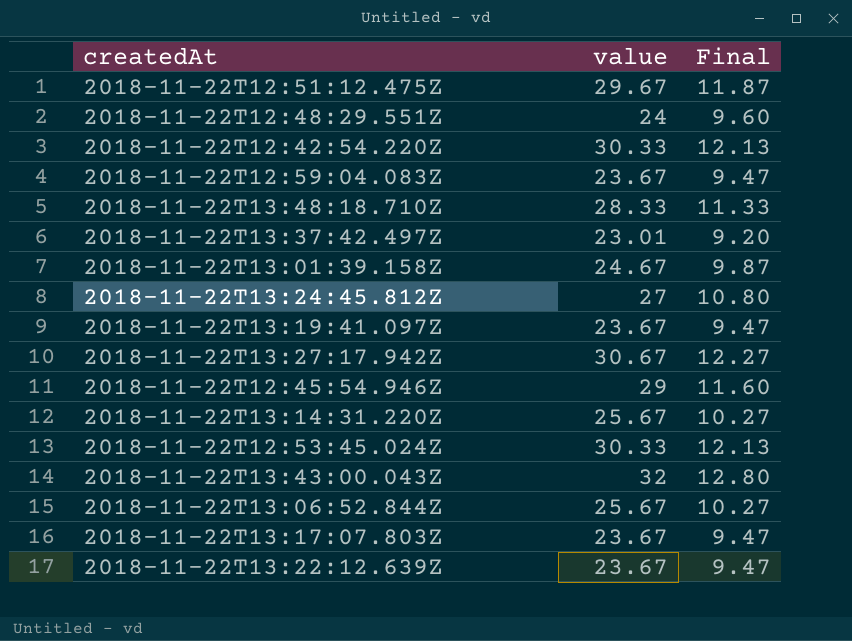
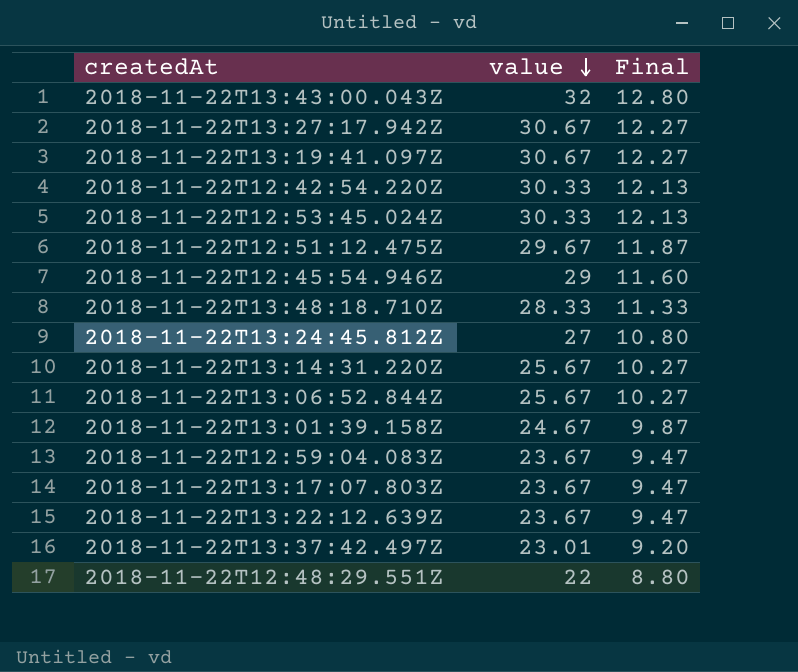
row order: none -> value descending
2018-11-22T13:19:41.097Z | value: 23.67 -> 30.67
2018-11-22T13:19:41.097Z | Final: 9.47 -> 12.27
2018-11-22T12:48:29.551Z | value: 24 -> 22
2018-11-22T12:48:29.551Z | Final: 9.60 -> 8.80

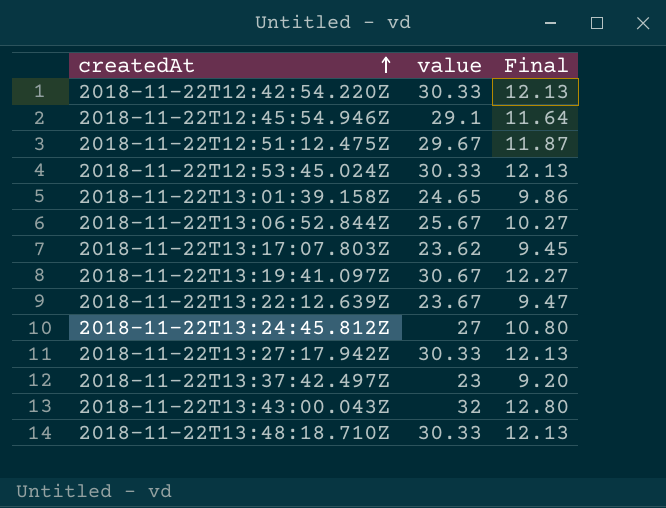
row order: value descending -> createdAt ascending
row 2018-11-22T13:14:31.220Z: 25.67 | 10.27 -> none
row 2018-11-22T12:59:04.083Z: 23.67 | 9.47 -> none
row 2018-11-22T12:48:29.551Z: 22 | 8.80 -> none
2018-11-22T12:45:54.946Z | value: 29 -> 29.1
2018-11-22T12:45:54.946Z | Final: 11.60 -> 11.64
2018-11-22T13:01:39.158Z | value: 24.67 -> 24.65
2018-11-22T13:01:39.158Z | Final: 9.87 -> 9.86
2018-11-22T13:17:07.803Z | value: 23.67 -> 23.62
2018-11-22T13:17:07.803Z | Final: 9.47 -> 9.45
2018-11-22T13:27:17.942Z | value: 30.67 -> 30.33
2018-11-22T13:27:17.942Z | Final: 12.27 -> 12.13
2018-11-22T13:37:42.497Z | value: 23.01 -> 23
2018-11-22T13:48:18.710Z | value: 28.33 -> 30.33
2018-11-22T13:48:18.710Z | Final: 11.33 -> 12.13

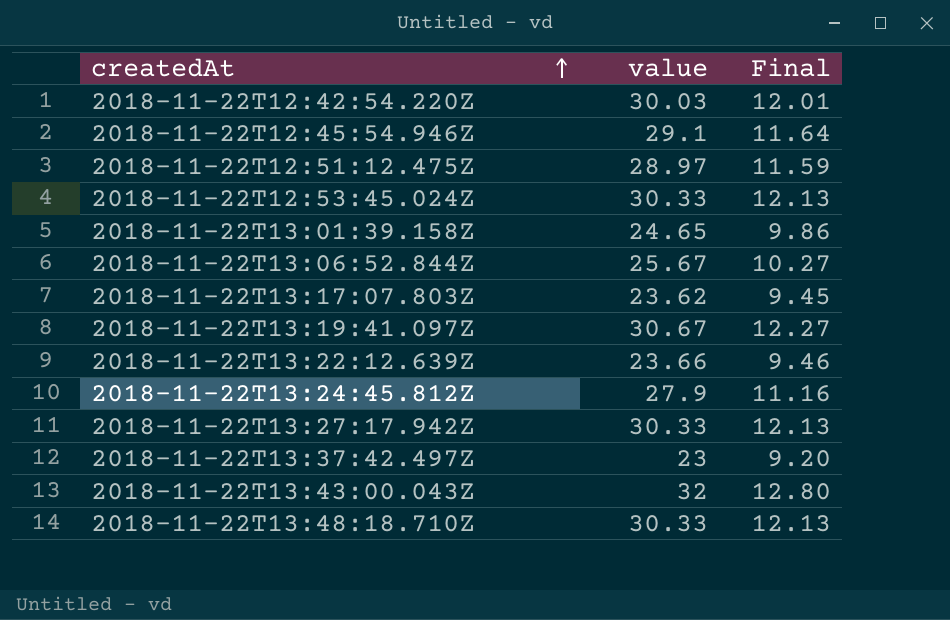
2018-11-22T12:42:54.220Z | value: 30.33 -> 30.03
2018-11-22T12:42:54.220Z | Final: 12.13 -> 12.01
2018-11-22T12:51:12.475Z | value: 29.67 -> 28.97
2018-11-22T12:51:12.475Z | Final: 11.87 -> 11.59
2018-11-22T13:22:12.639Z | value: 23.67 -> 23.66
2018-11-22T13:22:12.639Z | Final: 9.47 -> 9.46
2018-11-22T13:24:45.812Z | value: 27 -> 27.9
2018-11-22T13:24:45.812Z | Final: 10.80 -> 11.16

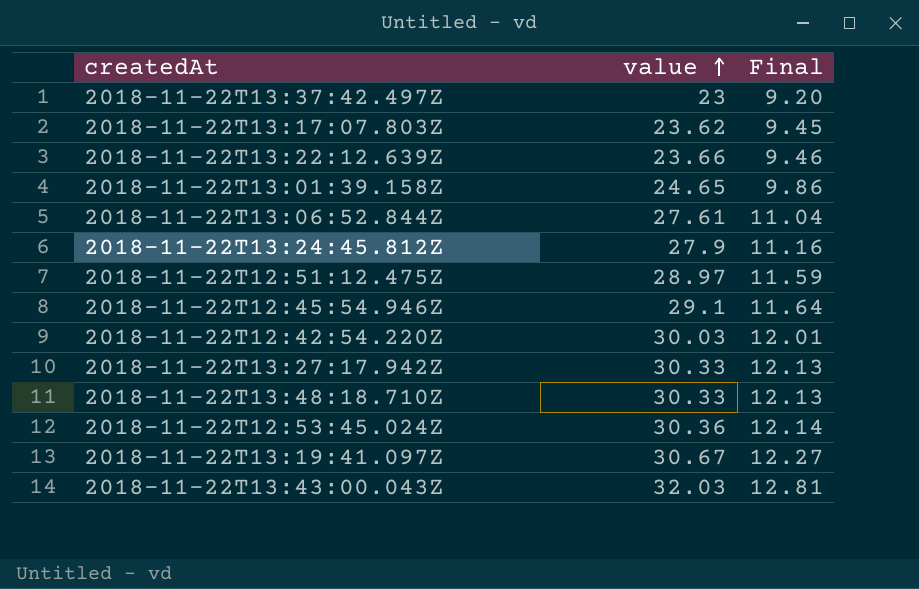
row order: createdAt ascending -> value ascending
2018-11-22T13:06:52.844Z | value: 25.67 -> 27.61
2018-11-22T13:06:52.844Z | Final: 10.27 -> 11.04
2018-11-22T12:53:45.024Z | value: 30.33 -> 30.36
2018-11-22T12:53:45.024Z | Final: 12.13 -> 12.14
2018-11-22T13:43:00.043Z | value: 32 -> 32.03
2018-11-22T13:43:00.043Z | Final: 12.80 -> 12.81

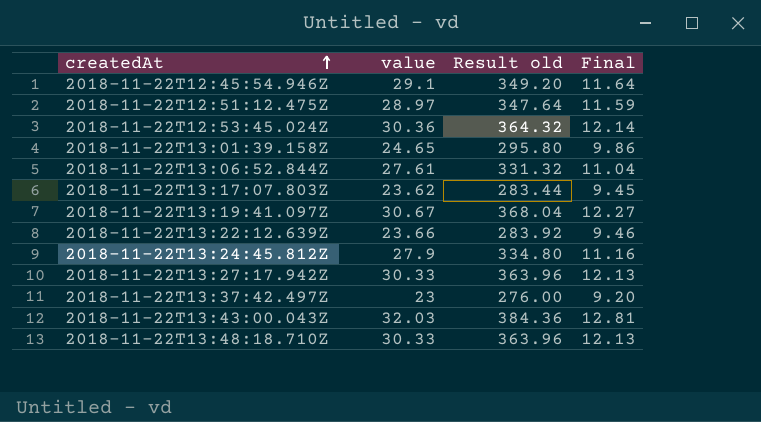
row order: value ascending -> createdAt ascending
column Result old | formula: none -> [value] * 12
row 2018-11-22T12:42:54.220Z: 30.03 | 12.01 -> none

